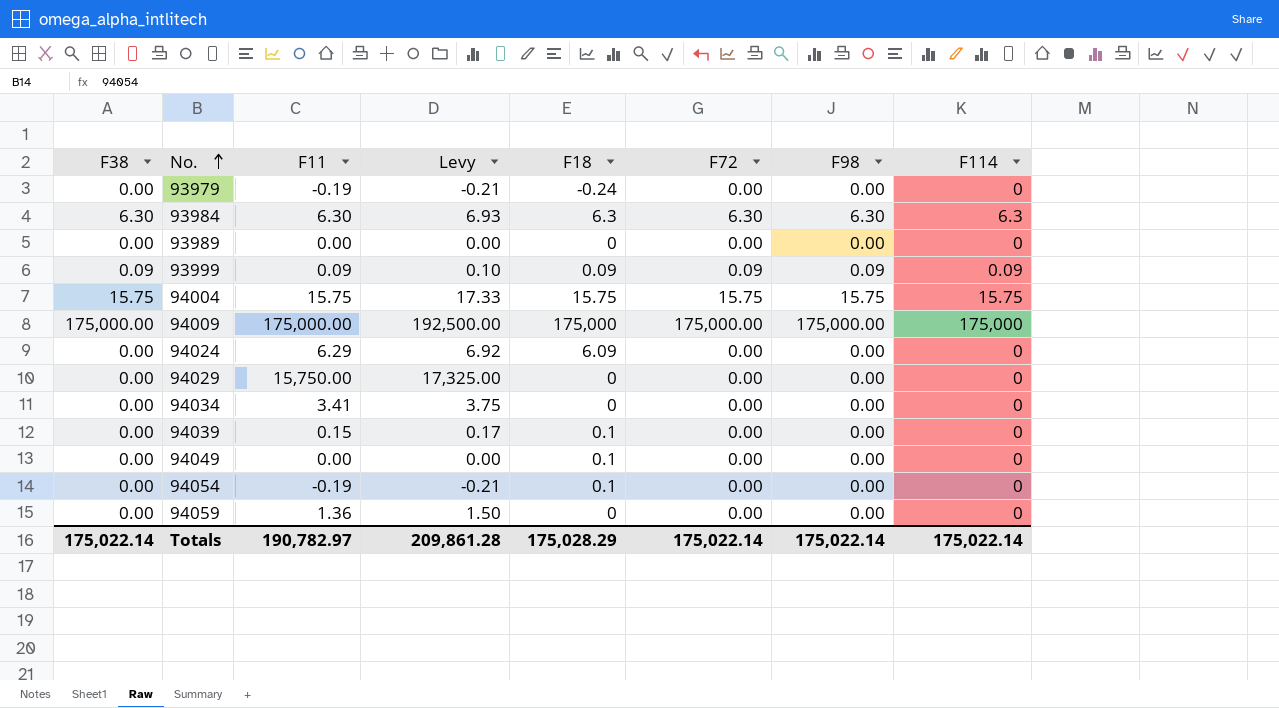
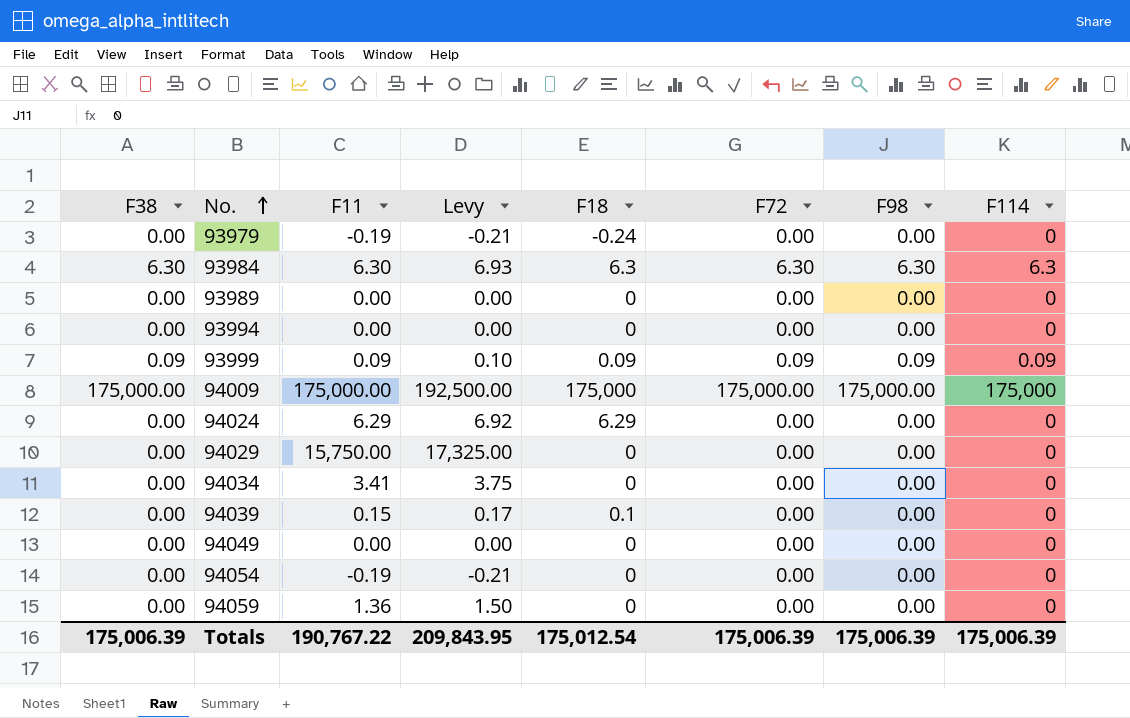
row 94004: 15.75 | 15.75 | 17.33 | 15.75 | 15.75 | 15.75 | 15.75 -> none
row 93994: none -> 0.00 | 0.00 | 0.00 | 0 | 0.00 | 0.00 | 0
94024 | F18: 6.09 -> 6.29
94049 | F18: 0.1 -> 0
94054 | F18: 0.1 -> 0
Totals | F38: 175,022.14 -> 175,006.39
Totals | F11: 190,782.97 -> 190,767.22
Totals | Levy: 209,861.28 -> 209,843.95
Totals | F18: 175,028.29 -> 175,012.54
Totals | F72: 175,022.14 -> 175,006.39
Totals | F98: 175,022.14 -> 175,006.39
Totals | F114: 175,022.14 -> 175,006.39

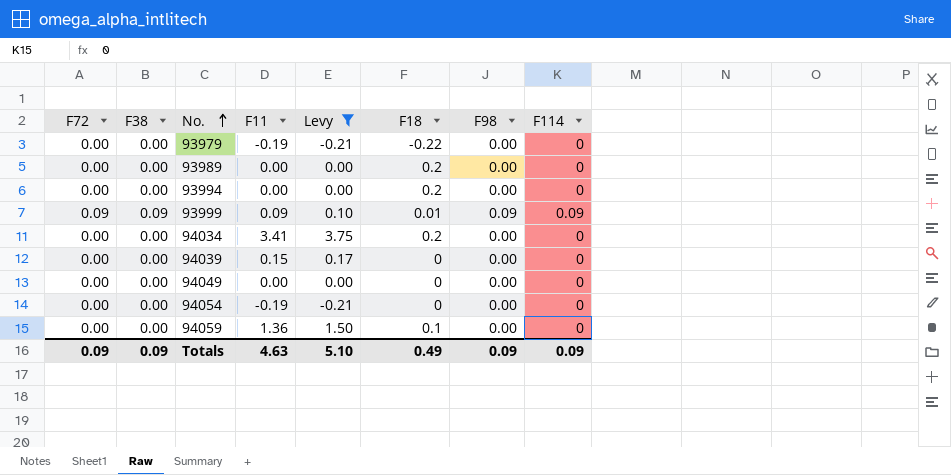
filter: none -> Levy <= 3.75
column F72 | position: 6 -> 1
93979 | F18: -0.24 -> -0.22
93989 | F18: 0 -> 0.2
93994 | F18: 0 -> 0.2
93999 | F18: 0.09 -> 0.01
94034 | F18: 0 -> 0.2
94039 | F18: 0.1 -> 0
94059 | F18: 0 -> 0.1
Totals | F72: 175,006.39 -> 0.09
Totals | F38: 175,006.39 -> 0.09
Totals | F11: 190,767.22 -> 4.63
Totals | Levy: 209,843.95 -> 5.10
Totals | F18: 175,012.54 -> 0.49
Totals | F98: 175,006.39 -> 0.09
Totals | F114: 175,006.39 -> 0.09

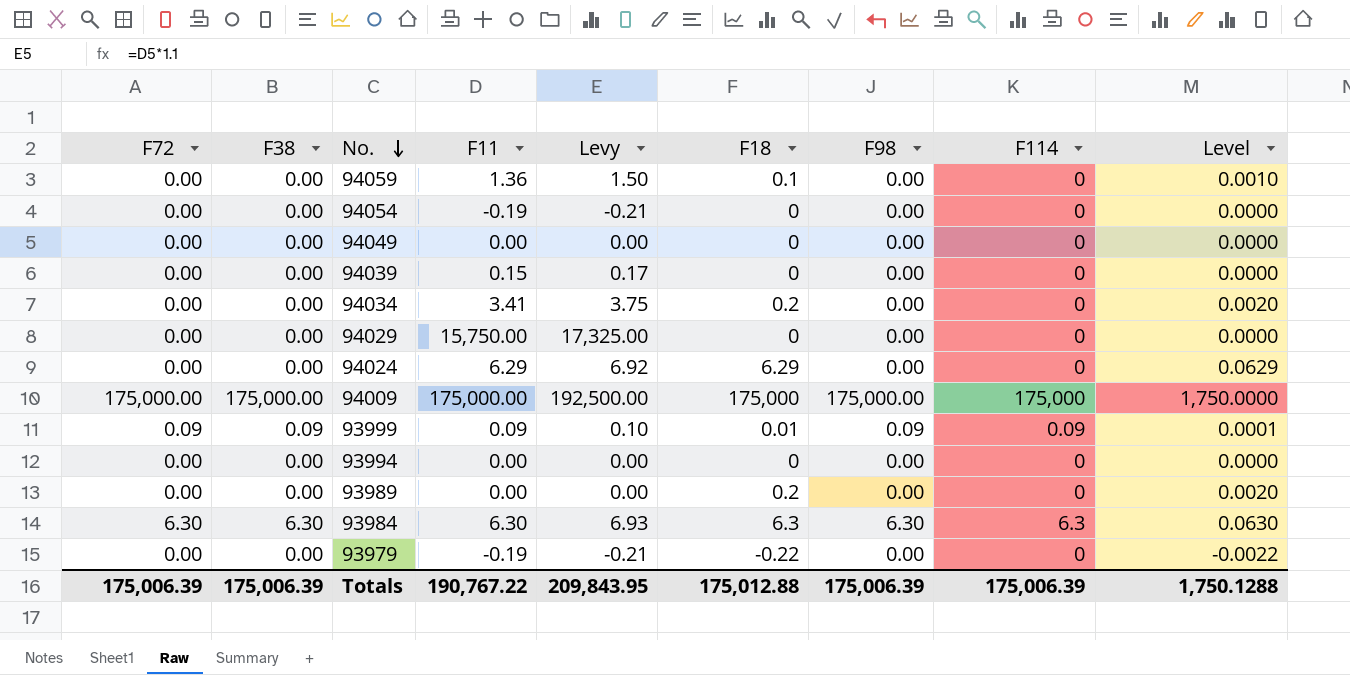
filter: Levy <= 3.75 -> none
row order: No. ascending -> No. descending
column Level | formula: none -> [F18] * 0.01
93994 | F18: 0.2 -> 0
Totals | F72: 0.09 -> 175,006.39
Totals | F38: 0.09 -> 175,006.39
Totals | F11: 4.63 -> 190,767.22
Totals | Levy: 5.10 -> 209,843.95
Totals | F18: 0.49 -> 175,012.88
Totals | F98: 0.09 -> 175,006.39
Totals | F114: 0.09 -> 175,006.39

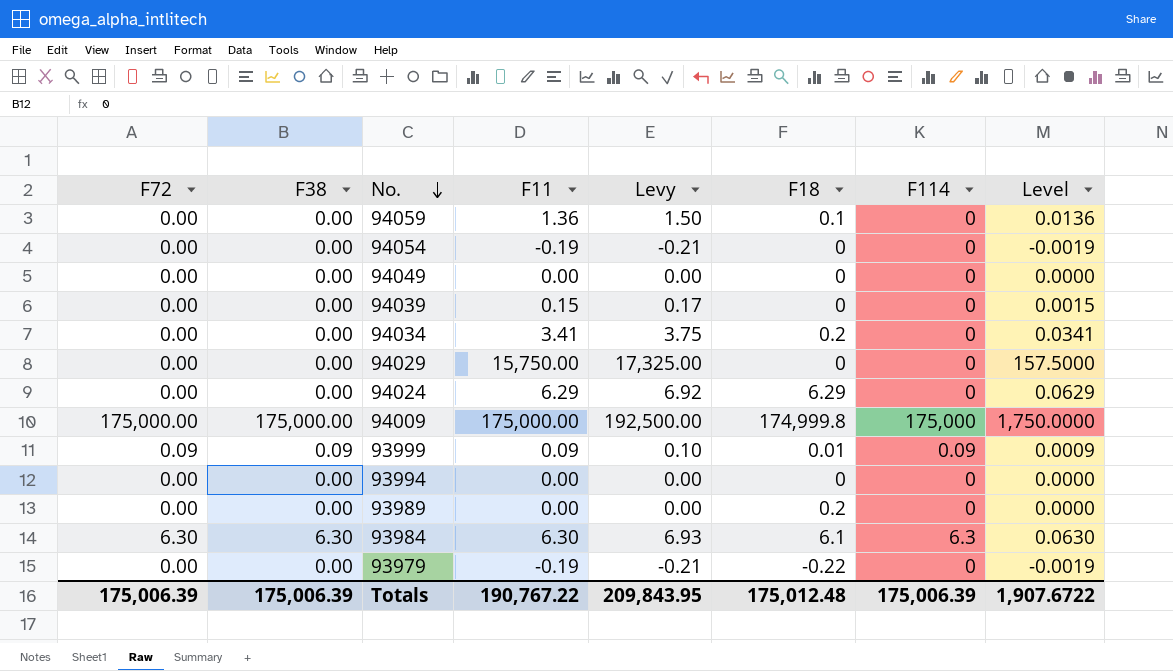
column F98 | position: 7 -> none
column Level | formula: [F18] * 0.01 -> [F11] * 0.01
94009 | F18: 175,000 -> 174,999.8
93984 | F18: 6.3 -> 6.1
Totals | F18: 175,012.88 -> 175,012.48
Totals | Level: 1,750.1288 -> 1,907.6722

